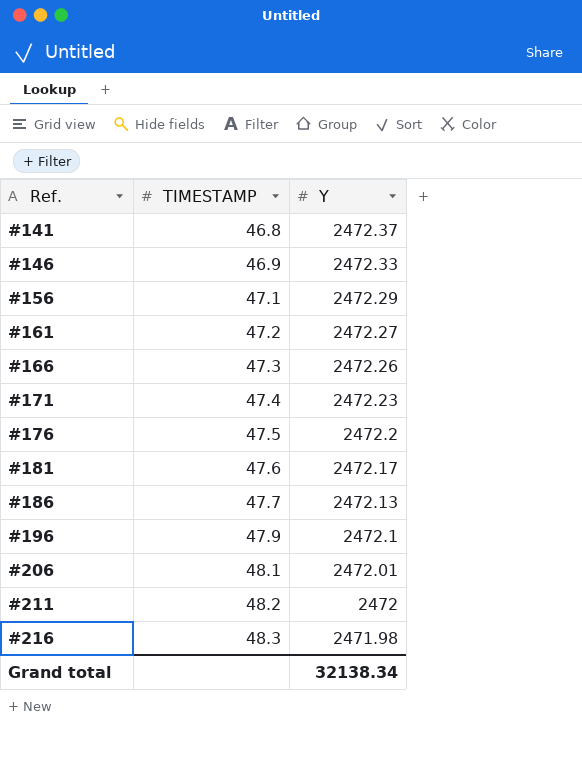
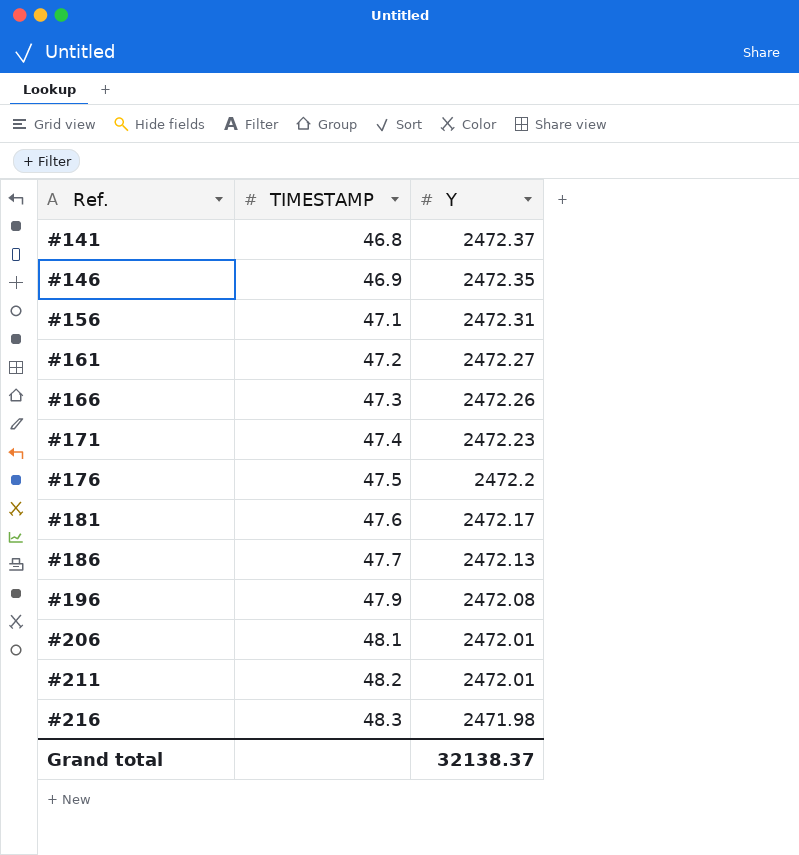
#146 | Y: 2472.33 -> 2472.35
#156 | Y: 2472.29 -> 2472.31
#196 | Y: 2472.1 -> 2472.08
#211 | Y: 2472 -> 2472.01
Grand total | Y: 32138.34 -> 32138.37

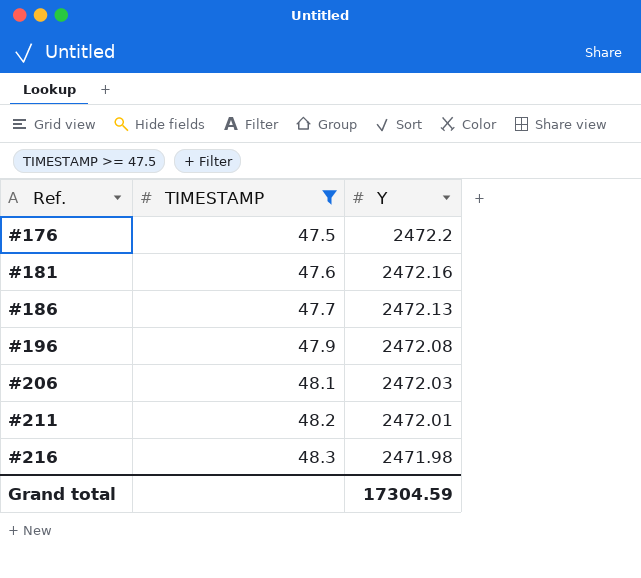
filter: none -> TIMESTAMP >= 47.5
#181 | Y: 2472.17 -> 2472.16
#206 | Y: 2472.01 -> 2472.03
Grand total | Y: 32138.37 -> 17304.59

